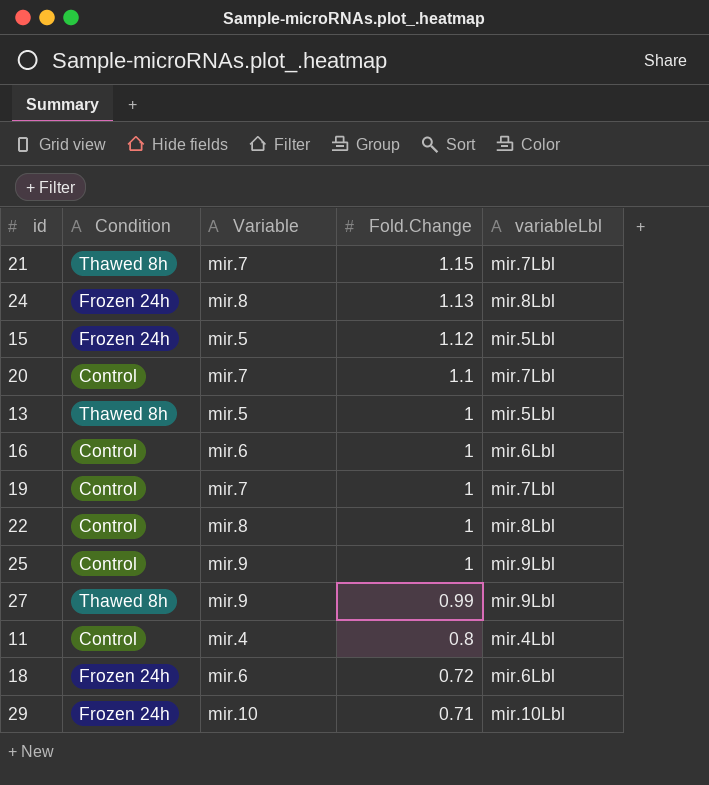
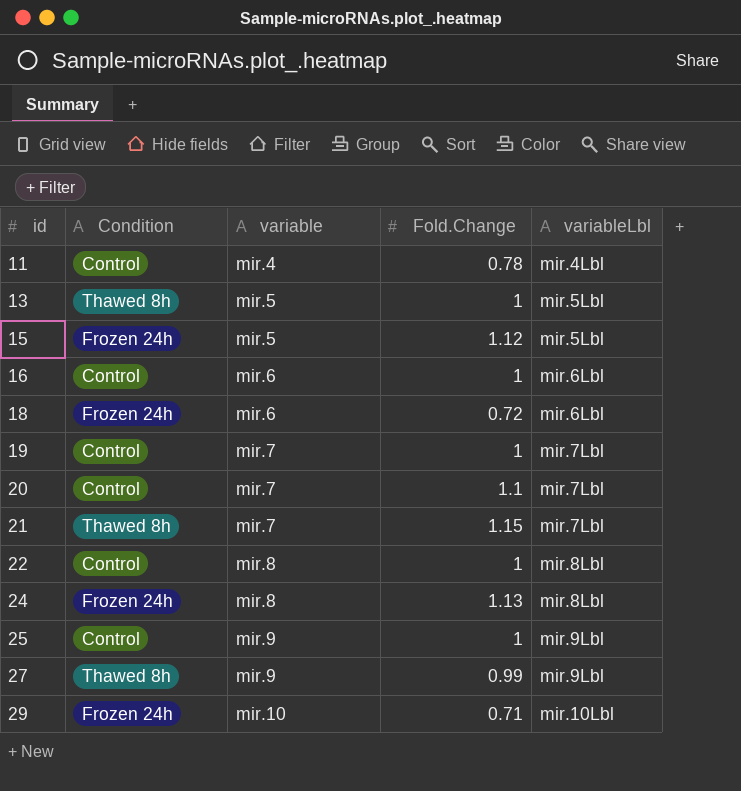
row order: Fold.Change descending -> id ascending
column name: Variable -> variable
11 | Fold.Change: 0.8 -> 0.78

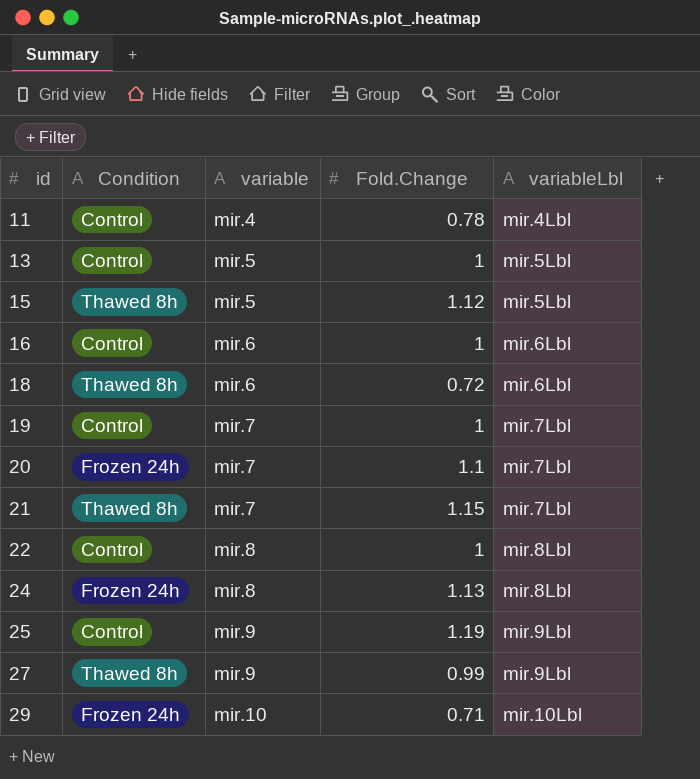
13 | Condition: Thawed 8h -> Control
15 | Condition: Frozen 24h -> Thawed 8h
18 | Condition: Frozen 24h -> Thawed 8h
20 | Condition: Control -> Frozen 24h
25 | Fold.Change: 1 -> 1.19

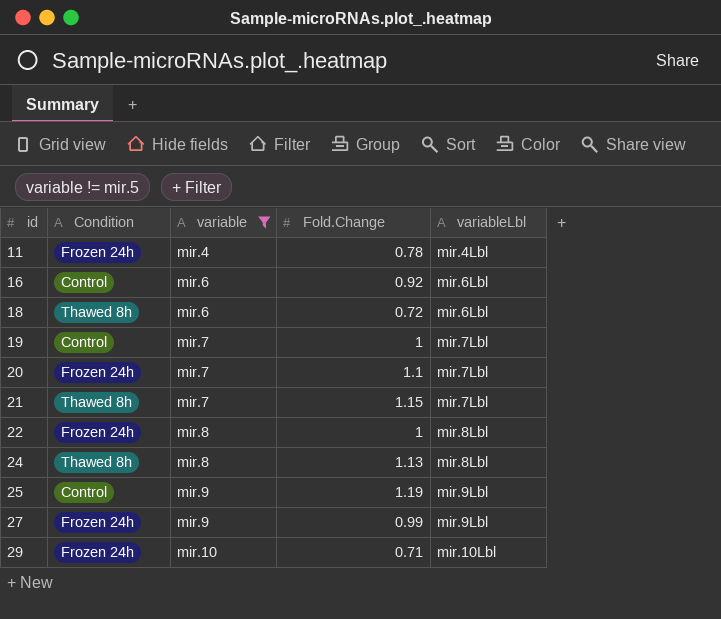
filter: none -> variable != mir.5
11 | Condition: Control -> Frozen 24h
16 | Fold.Change: 1 -> 0.92
22 | Condition: Control -> Frozen 24h
24 | Condition: Frozen 24h -> Thawed 8h
27 | Condition: Thawed 8h -> Frozen 24h

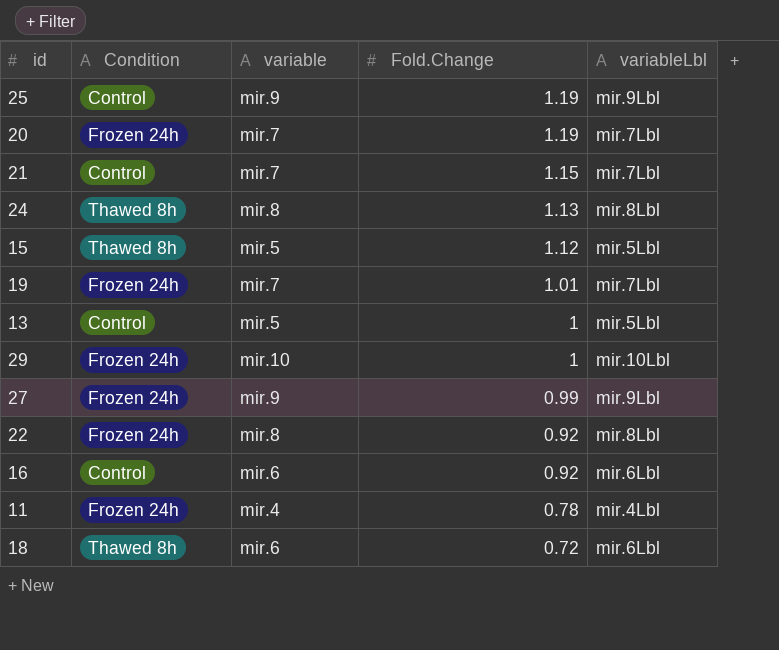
filter: variable != mir.5 -> none
row order: id ascending -> Fold.Change descending
20 | Fold.Change: 1.1 -> 1.19
21 | Condition: Thawed 8h -> Control
19 | Condition: Control -> Frozen 24h
19 | Fold.Change: 1 -> 1.01
29 | Fold.Change: 0.71 -> 1
22 | Fold.Change: 1 -> 0.92

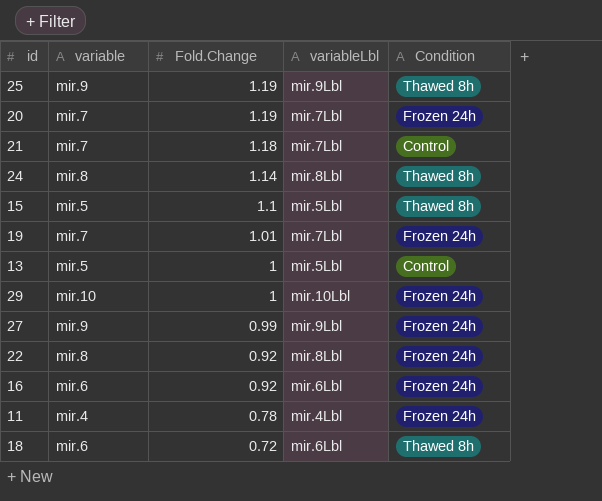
column Condition | position: 2 -> 5
25 | Condition: Control -> Thawed 8h
21 | Fold.Change: 1.15 -> 1.18
24 | Fold.Change: 1.13 -> 1.14
15 | Fold.Change: 1.12 -> 1.1
16 | Condition: Control -> Frozen 24h

